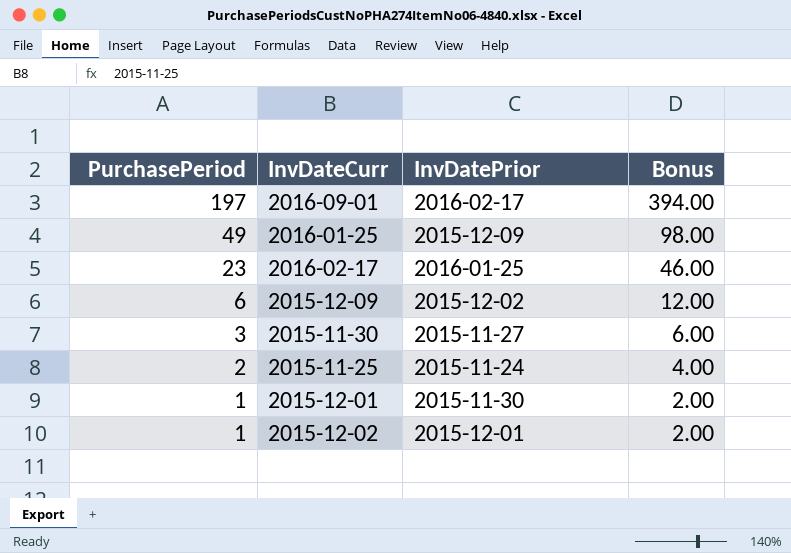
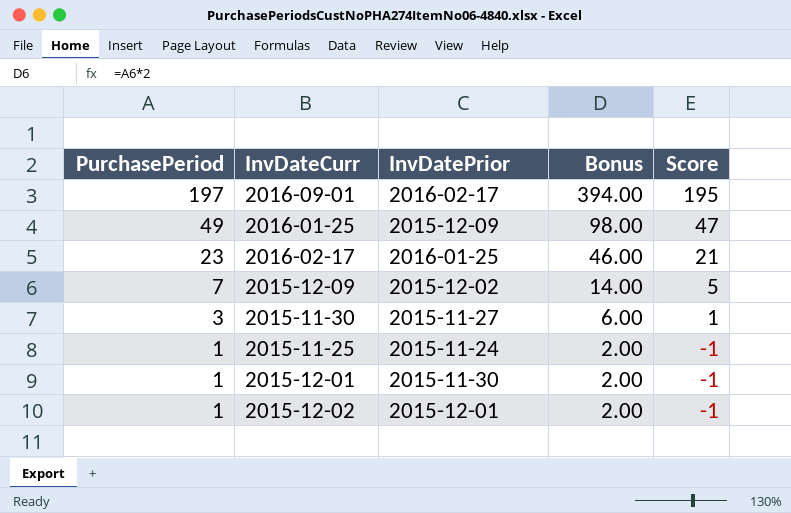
column Score | formula: none -> [PurchasePeriod] - 2
2015-12-09 | PurchasePeriod: 6 -> 7
2015-12-09 | Bonus: 12.00 -> 14.00
2015-11-25 | PurchasePeriod: 2 -> 1
2015-11-25 | Bonus: 4.00 -> 2.00

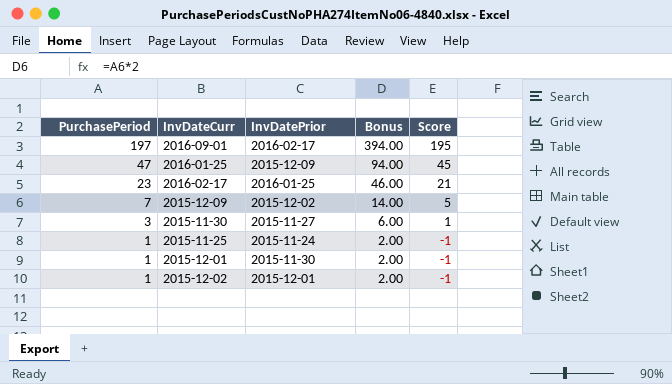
2016-01-25 | PurchasePeriod: 49 -> 47
2016-01-25 | Bonus: 98.00 -> 94.00
2016-01-25 | Score: 47 -> 45

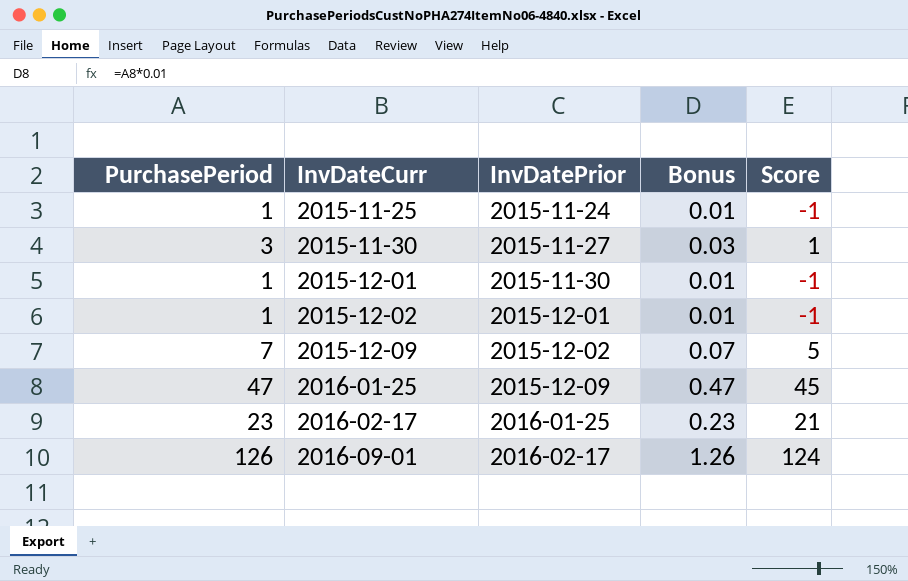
row order: PurchasePeriod descending -> InvDateCurr ascending
column Bonus | formula: [PurchasePeriod] * 2 -> [PurchasePeriod] * 0.01
2016-09-01 | PurchasePeriod: 197 -> 126
2016-09-01 | Score: 195 -> 124

